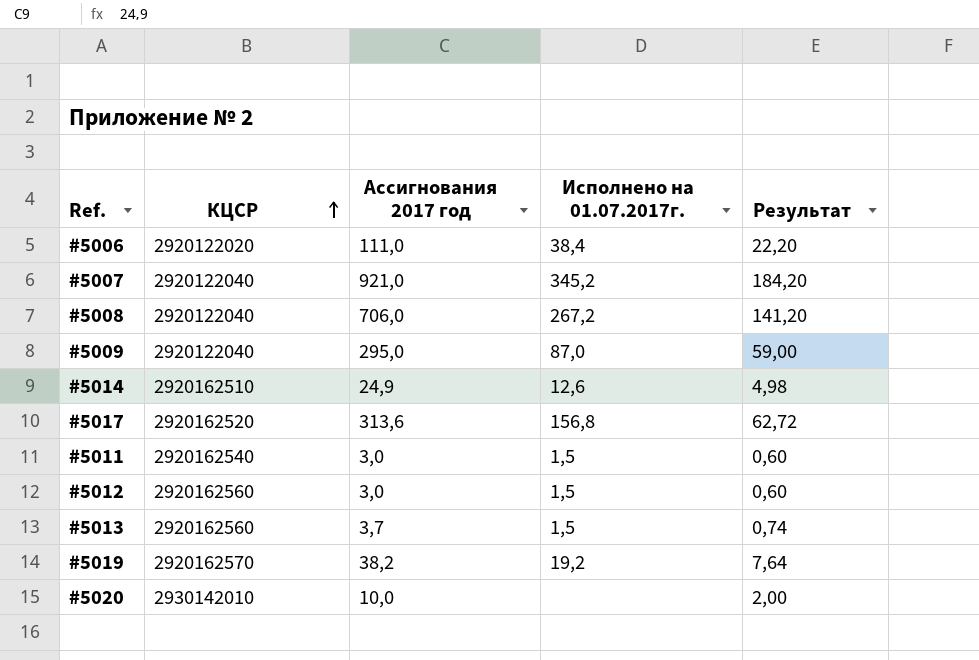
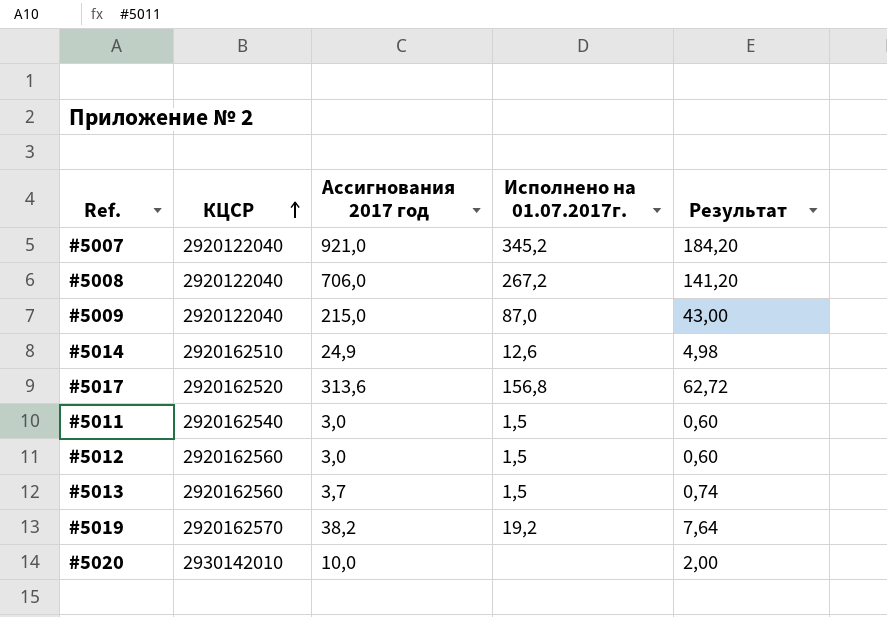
row #5006: 2920122020 | 111,0 | 38,4 | 22,20 -> none
#5009 | Ассигнования 2017 год: 295,0 -> 215,0
#5009 | Результат: 59,00 -> 43,00

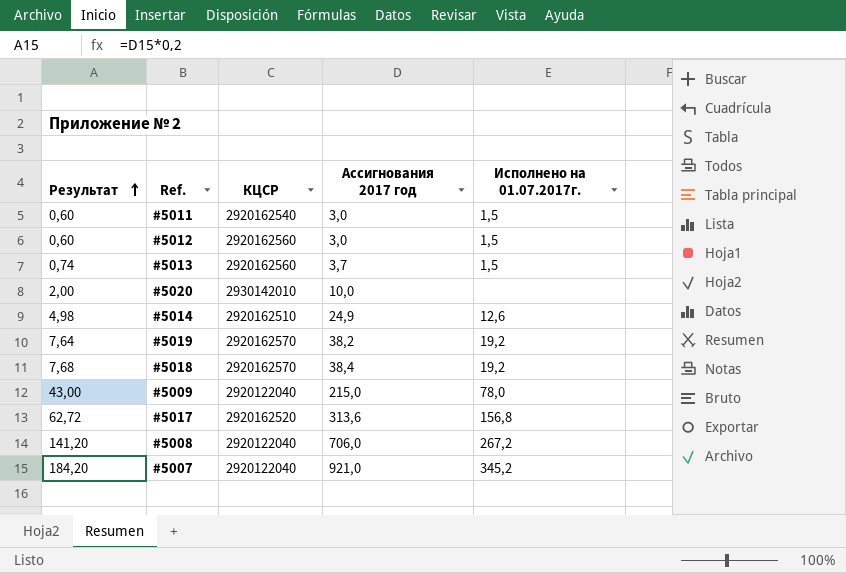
row order: КЦСР ascending -> Результат ascending
column Результат | position: 5 -> 1
row #5018: none -> 7,68 | 2920162570 | 38,4 | 19,2
#5009 | Исполнено на 01.07.2017г.: 87,0 -> 78,0

